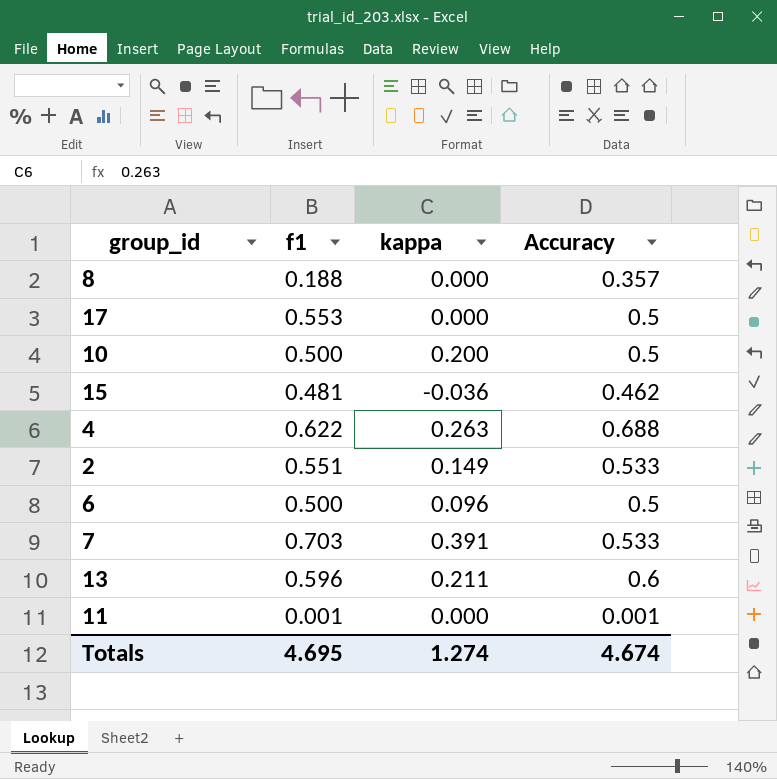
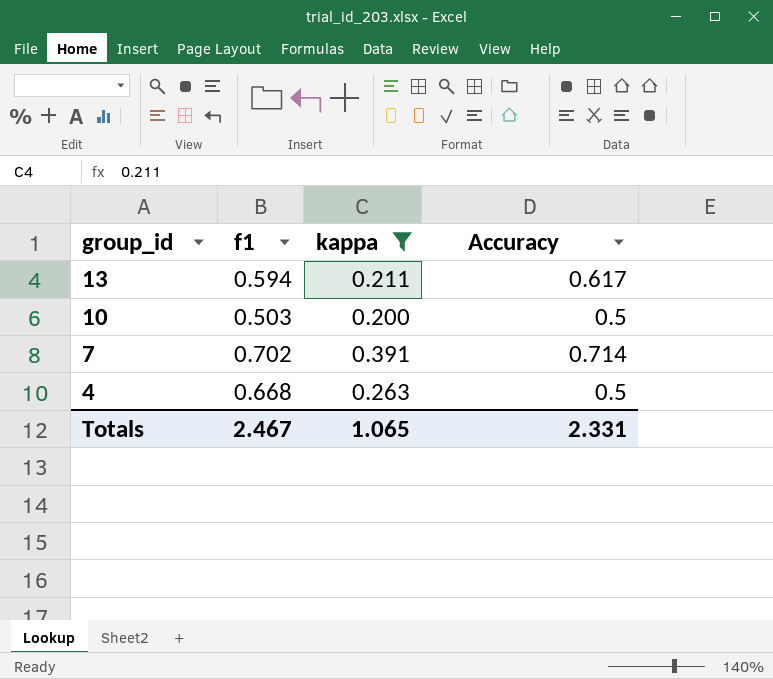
filter: none -> kappa >= 0.200
row order: none -> group_id descending
13 | f1: 0.596 -> 0.594
13 | Accuracy: 0.6 -> 0.617
10 | f1: 0.500 -> 0.503
7 | f1: 0.703 -> 0.702
7 | Accuracy: 0.533 -> 0.714
4 | f1: 0.622 -> 0.668
4 | Accuracy: 0.688 -> 0.5
Totals | f1: 4.695 -> 2.467
Totals | kappa: 1.274 -> 1.065
Totals | Accuracy: 4.674 -> 2.331

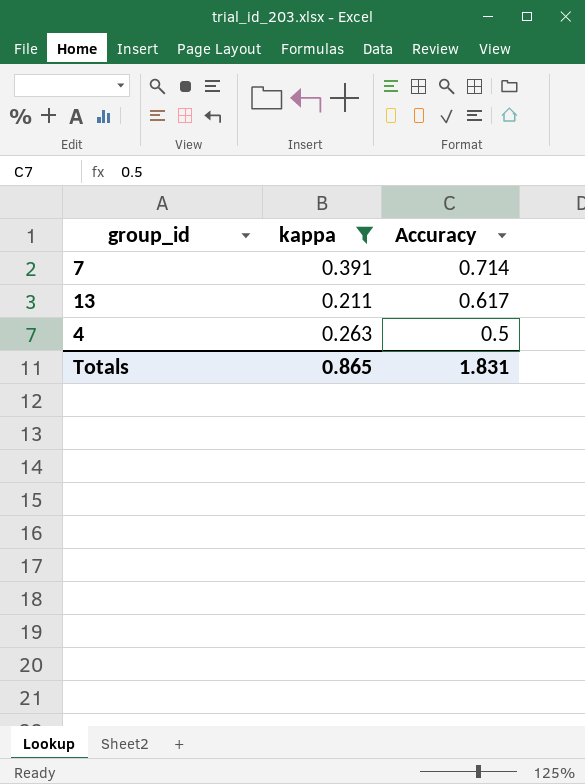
row order: group_id descending -> Accuracy descending
column f1 | position: 2 -> none
row 10: 0.503 | 0.200 | 0.5 -> none
Totals | kappa: 1.065 -> 0.865
Totals | Accuracy: 2.331 -> 1.831

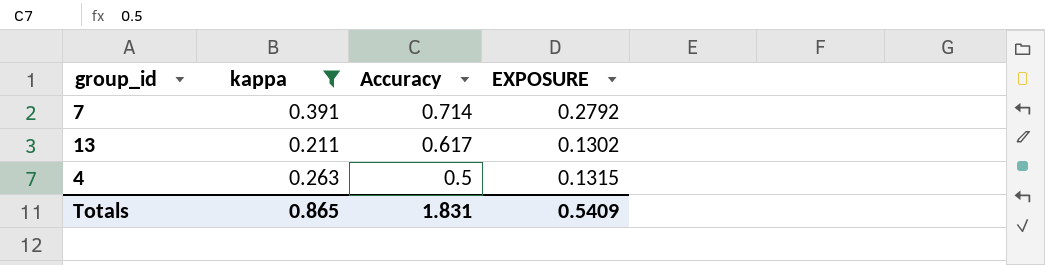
column EXPOSURE | formula: none -> [kappa] * [Accuracy]

